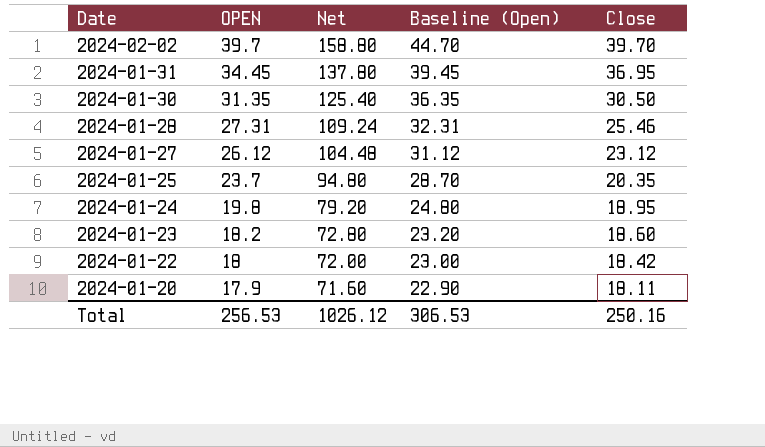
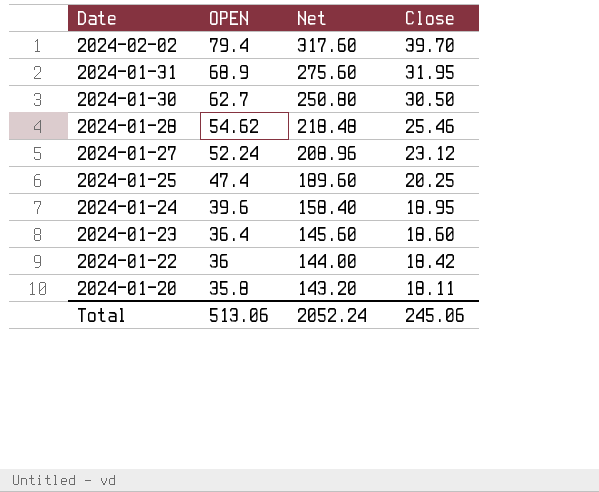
column Baseline (Open) | formula: [OPEN] + 5 -> none
2024-02-02 | OPEN: 39.7 -> 79.4
2024-02-02 | Net: 158.80 -> 317.60
2024-01-31 | OPEN: 34.45 -> 68.9
2024-01-31 | Net: 137.80 -> 275.60
2024-01-31 | Close: 36.95 -> 31.95
2024-01-30 | OPEN: 31.35 -> 62.7
2024-01-30 | Net: 125.40 -> 250.80
2024-01-28 | OPEN: 27.31 -> 54.62
2024-01-28 | Net: 109.24 -> 218.48
2024-01-27 | OPEN: 26.12 -> 52.24
2024-01-27 | Net: 104.48 -> 208.96
2024-01-25 | OPEN: 23.7 -> 47.4
2024-01-25 | Net: 94.80 -> 189.60
2024-01-25 | Close: 20.35 -> 20.25
2024-01-24 | OPEN: 19.8 -> 39.6
2024-01-24 | Net: 79.20 -> 158.40
2024-01-23 | OPEN: 18.2 -> 36.4
2024-01-23 | Net: 72.80 -> 145.60
2024-01-22 | OPEN: 18 -> 36
2024-01-22 | Net: 72.00 -> 144.00
2024-01-20 | OPEN: 17.9 -> 35.8
2024-01-20 | Net: 71.60 -> 143.20
Total | OPEN: 256.53 -> 513.06
Total | Net: 1026.12 -> 2052.24
Total | Close: 250.16 -> 245.06

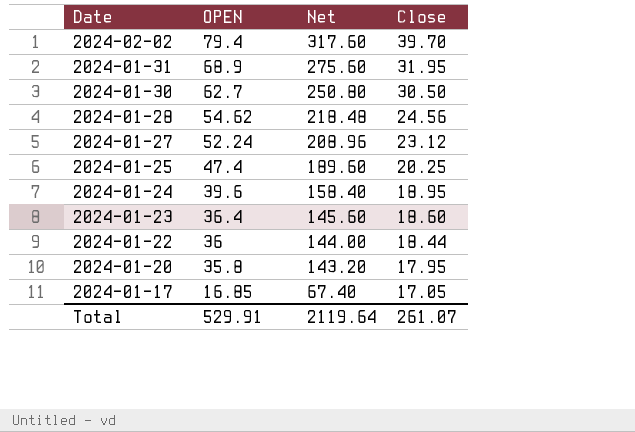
2024-01-28 | Close: 25.46 -> 24.56
2024-01-22 | Close: 18.42 -> 18.44
2024-01-20 | Close: 18.11 -> 17.95
row 2024-01-17: none -> 16.85 | 67.40 | 17.05
Total | OPEN: 513.06 -> 529.91
Total | Net: 2052.24 -> 2119.64
Total | Close: 245.06 -> 261.07

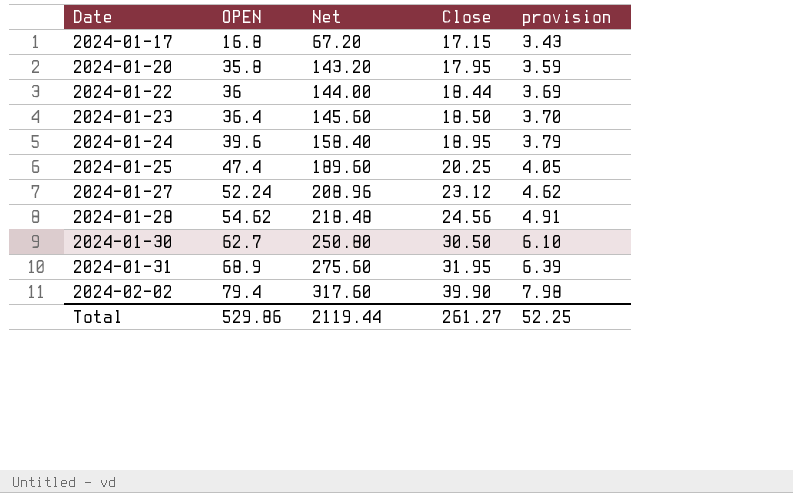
row order: Date descending -> Date ascending
column provision | formula: none -> [Close] * 0.2
2024-01-17 | OPEN: 16.85 -> 16.8
2024-01-17 | Net: 67.40 -> 67.20
2024-01-17 | Close: 17.05 -> 17.15
2024-01-23 | Close: 18.60 -> 18.50
2024-02-02 | Close: 39.70 -> 39.90
Total | OPEN: 529.91 -> 529.86
Total | Net: 2119.64 -> 2119.44
Total | Close: 261.07 -> 261.27

